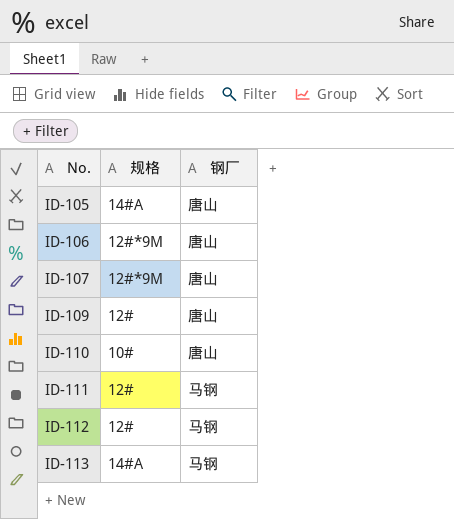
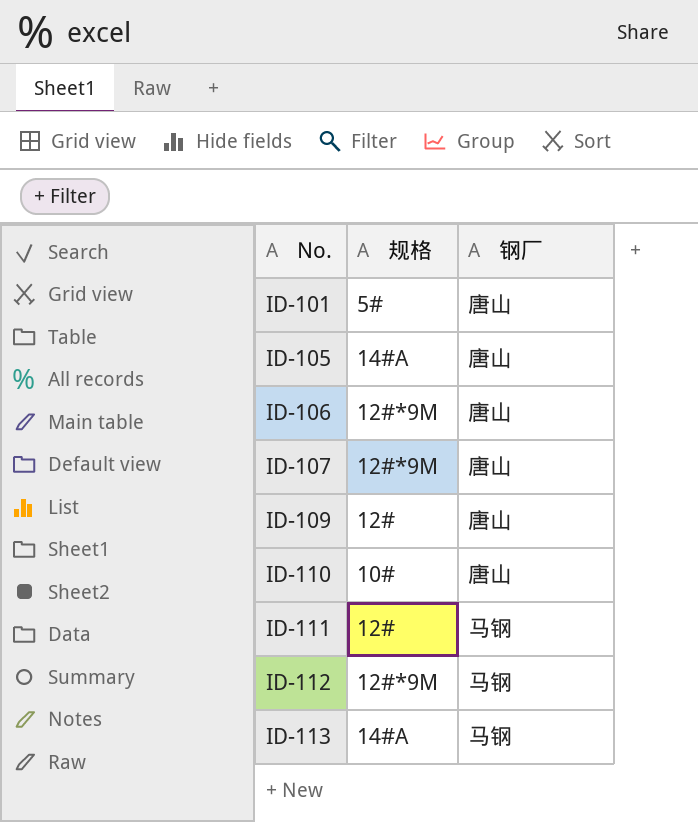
row ID-101: none -> 5# | 唐山
ID-112 | 规格: 12# -> 12#*9M

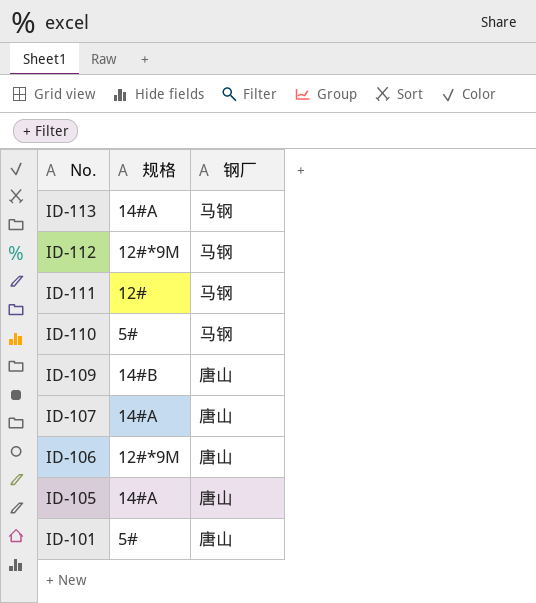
row order: No. ascending -> No. descending
ID-110 | 规格: 10# -> 5#
ID-110 | 钢厂: 唐山 -> 马钢
ID-109 | 规格: 12# -> 14#B
ID-107 | 规格: 12#*9M -> 14#A

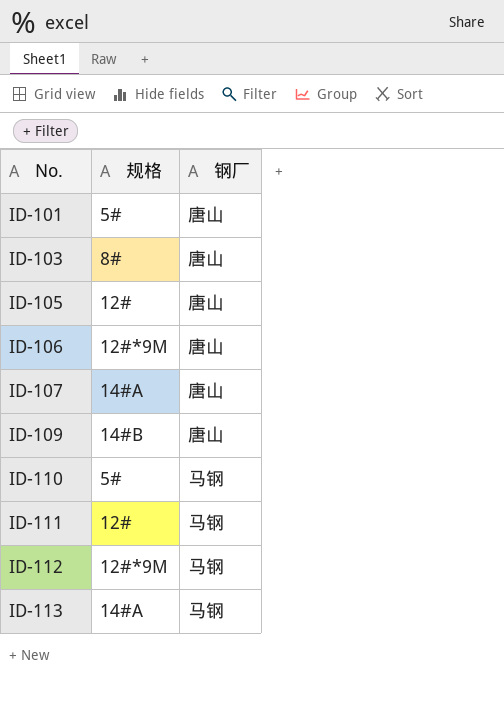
row order: No. descending -> No. ascending
row ID-103: none -> 8# | 唐山
ID-105 | 规格: 14#A -> 12#

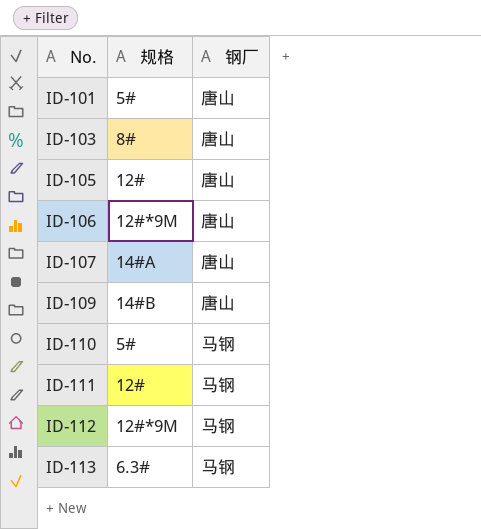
ID-113 | 规格: 14#A -> 6.3#

